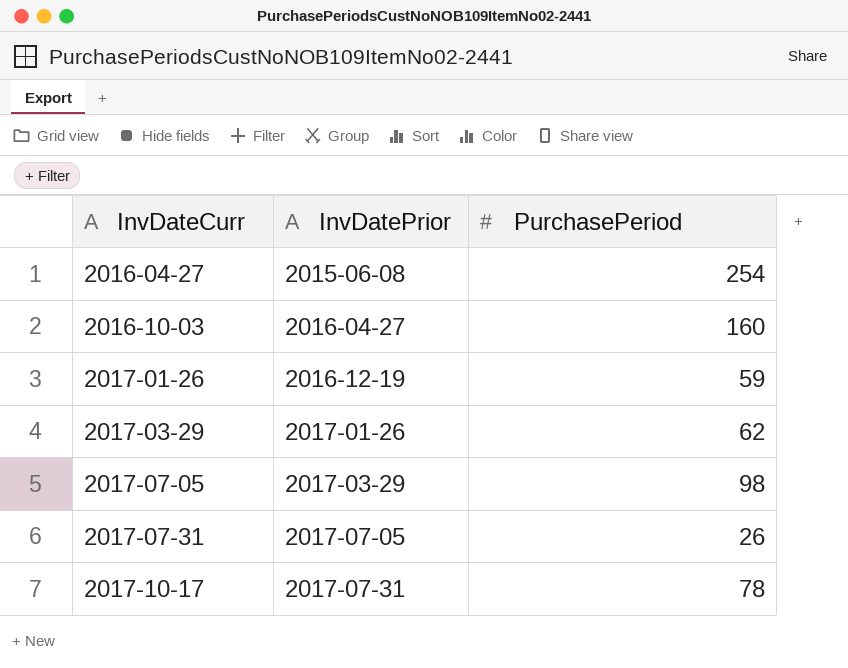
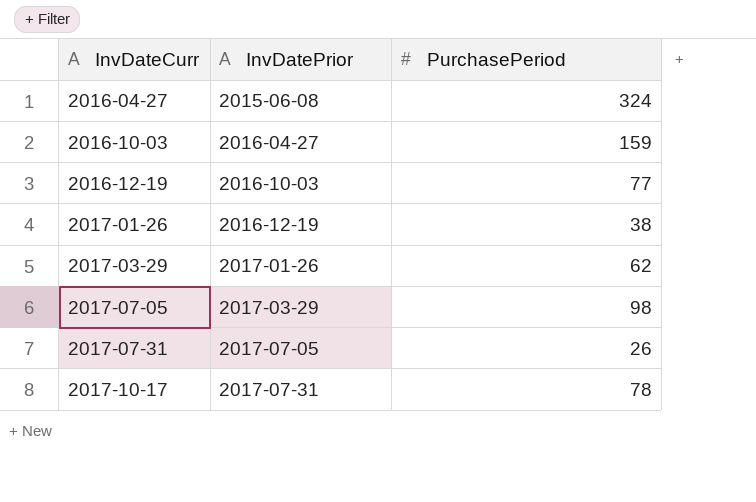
2016-04-27 | PurchasePeriod: 254 -> 324
2016-10-03 | PurchasePeriod: 160 -> 159
row 2016-12-19: none -> 2016-10-03 | 77
2017-01-26 | PurchasePeriod: 59 -> 38

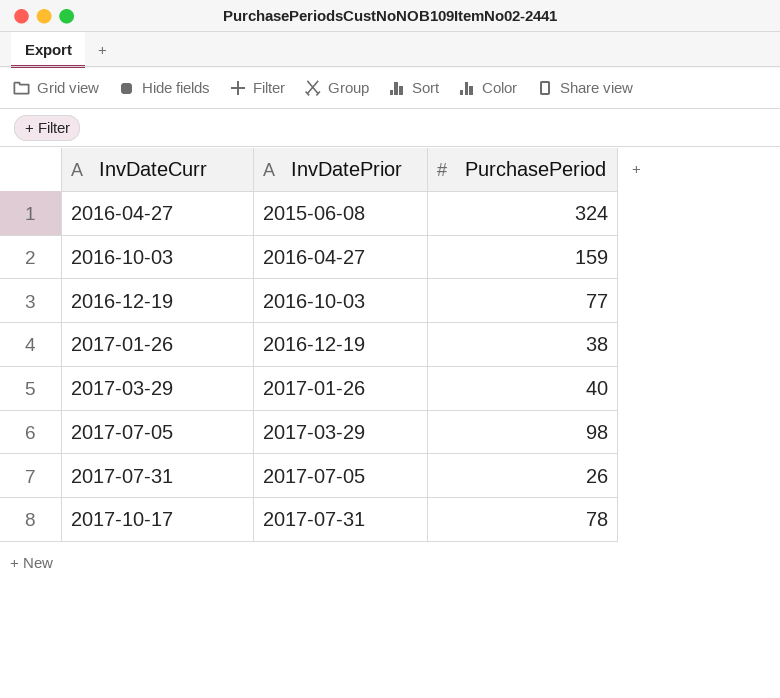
2017-03-29 | PurchasePeriod: 62 -> 40

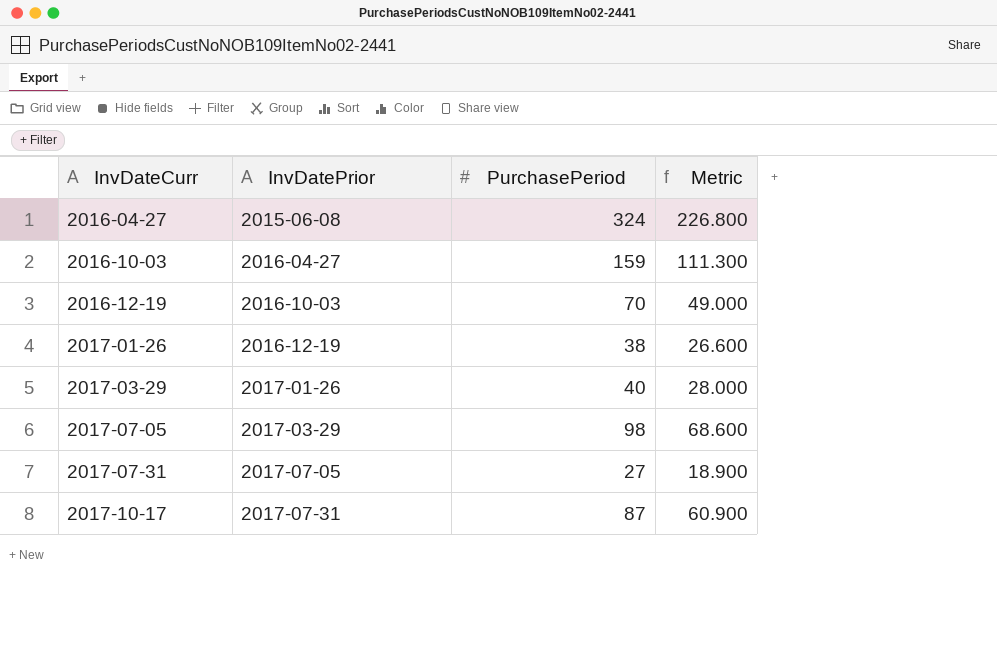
column Metric | formula: none -> [PurchasePeriod] * 0.7
2016-12-19 | PurchasePeriod: 77 -> 70
2017-07-31 | PurchasePeriod: 26 -> 27
2017-10-17 | PurchasePeriod: 78 -> 87

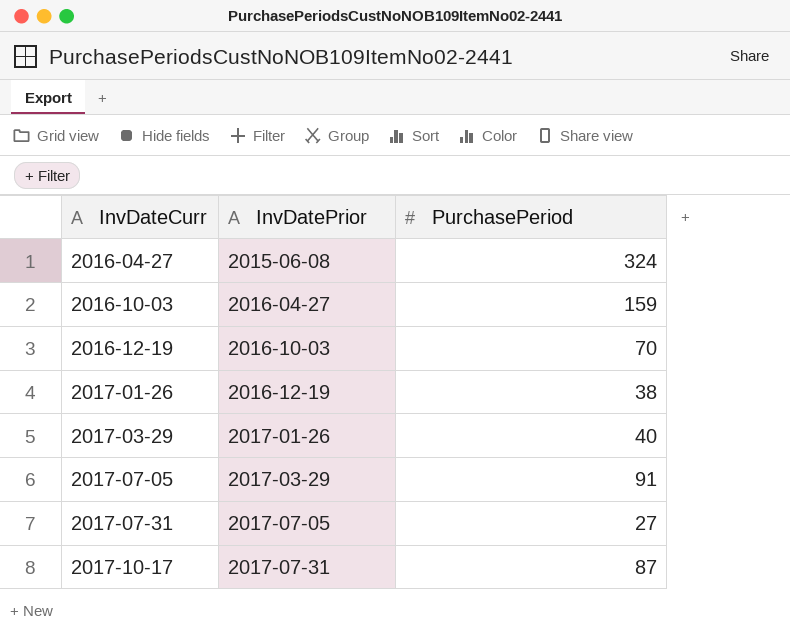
column Metric | formula: [PurchasePeriod] * 0.7 -> none
2017-07-05 | PurchasePeriod: 98 -> 91

